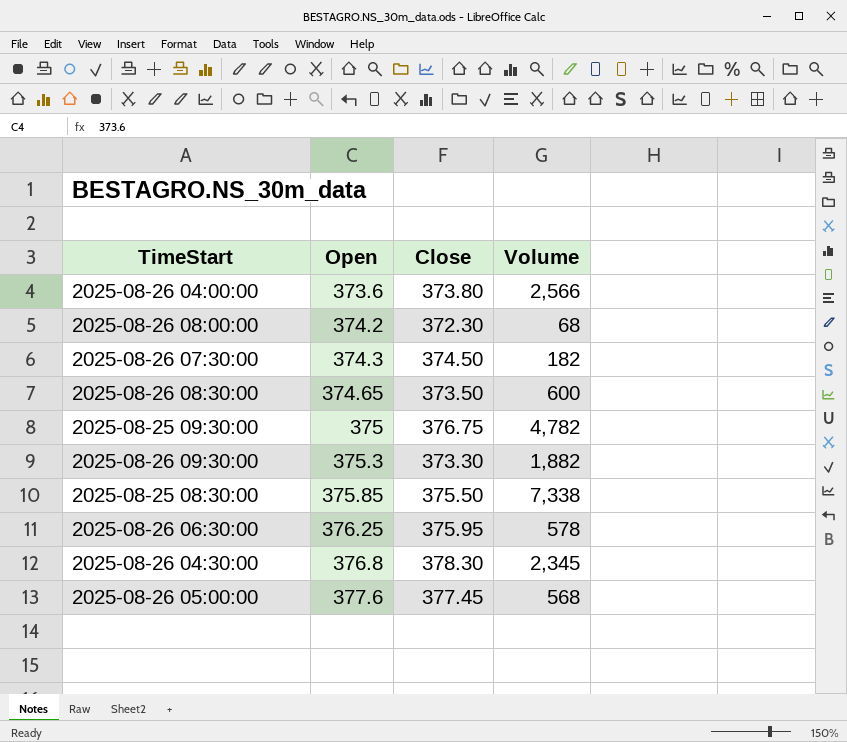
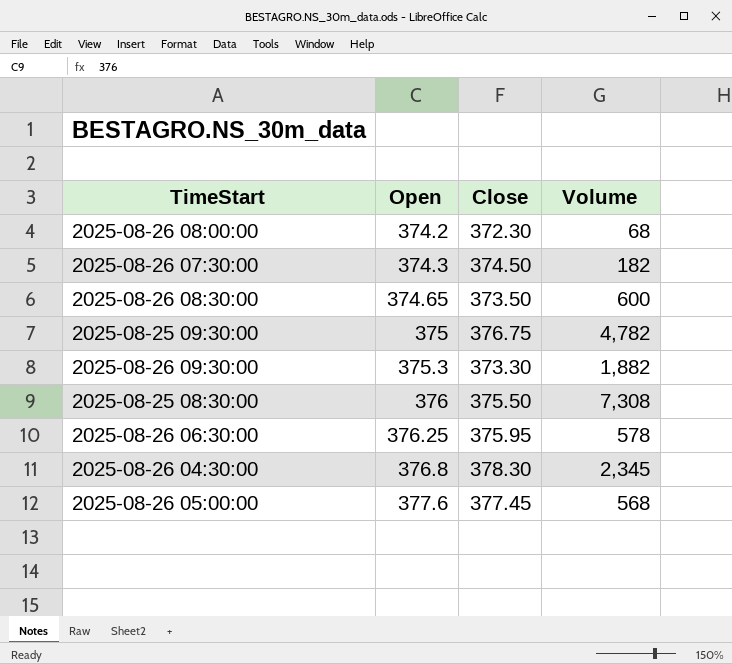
row 2025-08-26 04:00:00: 373.6 | 373.80 | 2,566 -> none
2025-08-25 08:30:00 | Open: 375.85 -> 376
2025-08-25 08:30:00 | Volume: 7,338 -> 7,308

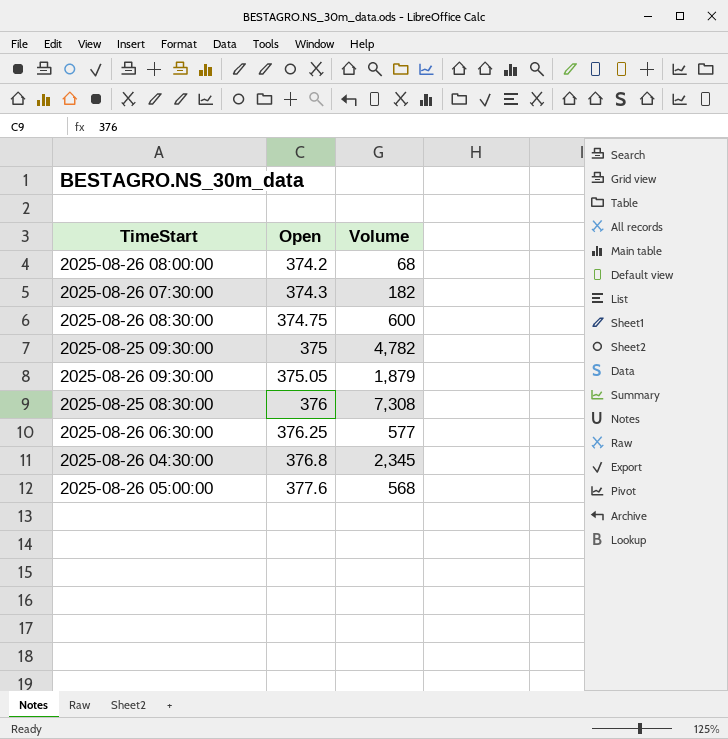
column Close | position: 3 -> none
2025-08-26 08:30:00 | Open: 374.65 -> 374.75
2025-08-26 09:30:00 | Open: 375.3 -> 375.05
2025-08-26 09:30:00 | Volume: 1,882 -> 1,879
2025-08-26 06:30:00 | Volume: 578 -> 577

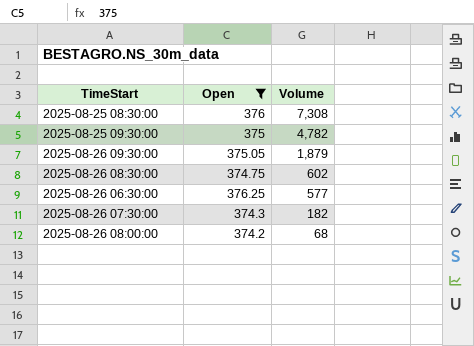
filter: none -> Open <= 376.25
row order: Open ascending -> Volume descending
2025-08-26 08:30:00 | Volume: 600 -> 602

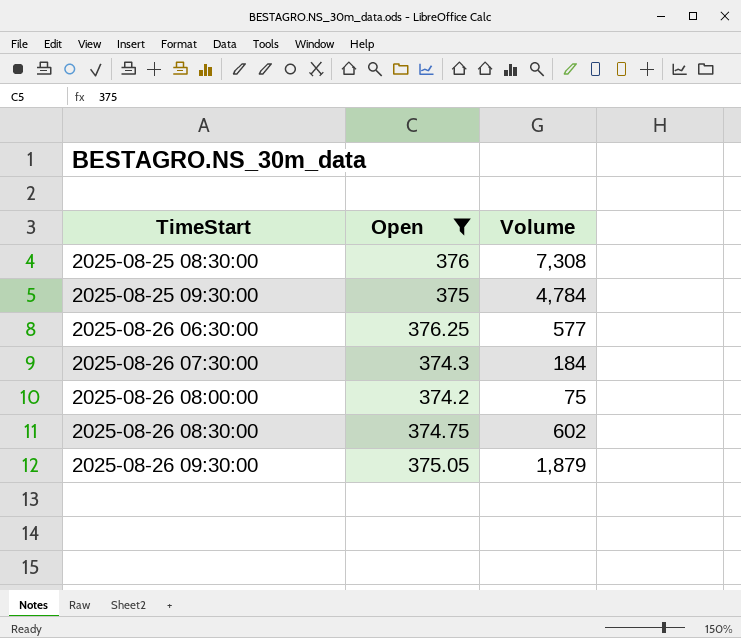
row order: Volume descending -> TimeStart ascending
2025-08-25 09:30:00 | Volume: 4,782 -> 4,784
2025-08-26 07:30:00 | Volume: 182 -> 184
2025-08-26 08:00:00 | Volume: 68 -> 75

